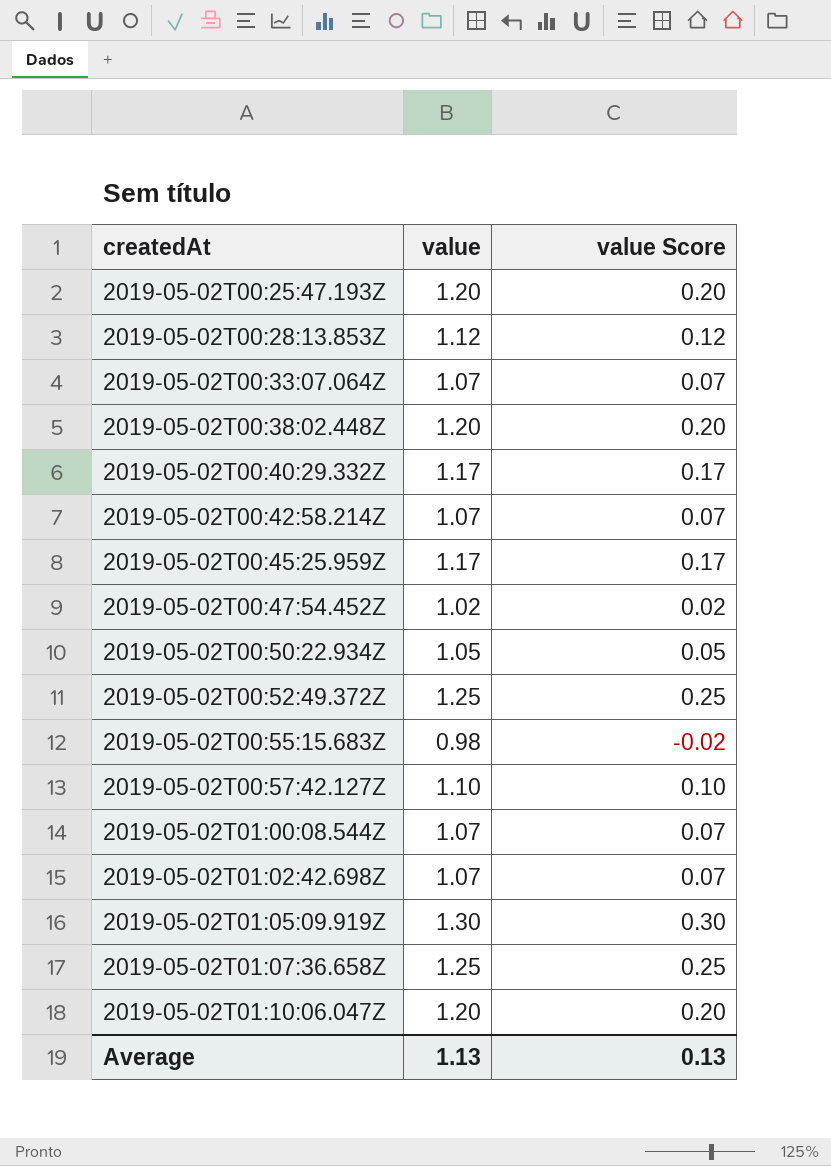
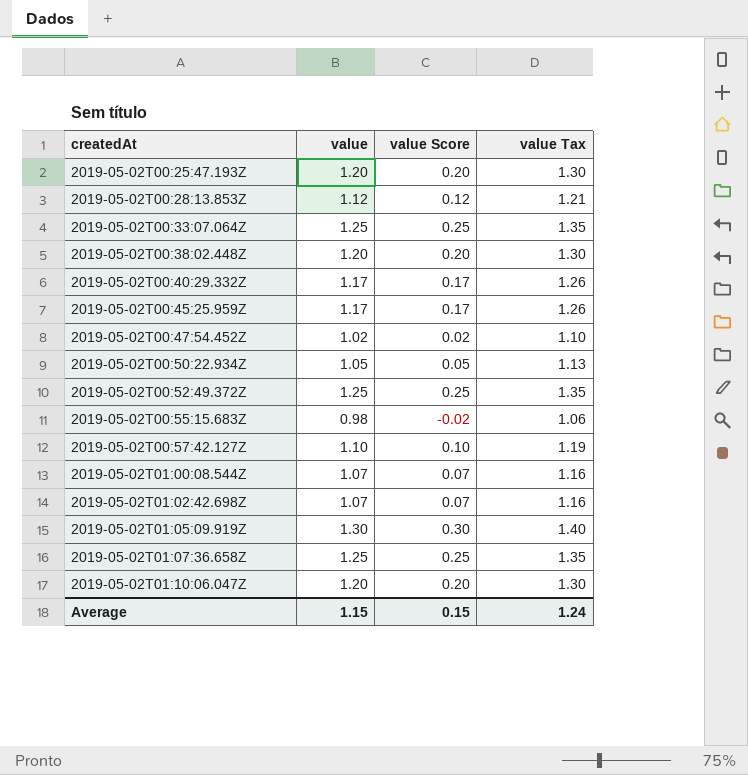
column value Tax | formula: none -> [value] * 1.08
row 2019-05-02T00:42:58.214Z: 1.07 | 0.07 -> none
2019-05-02T00:33:07.064Z | value: 1.07 -> 1.25
2019-05-02T00:33:07.064Z | value Score: 0.07 -> 0.25
Average | value: 1.13 -> 1.15
Average | value Score: 0.13 -> 0.15

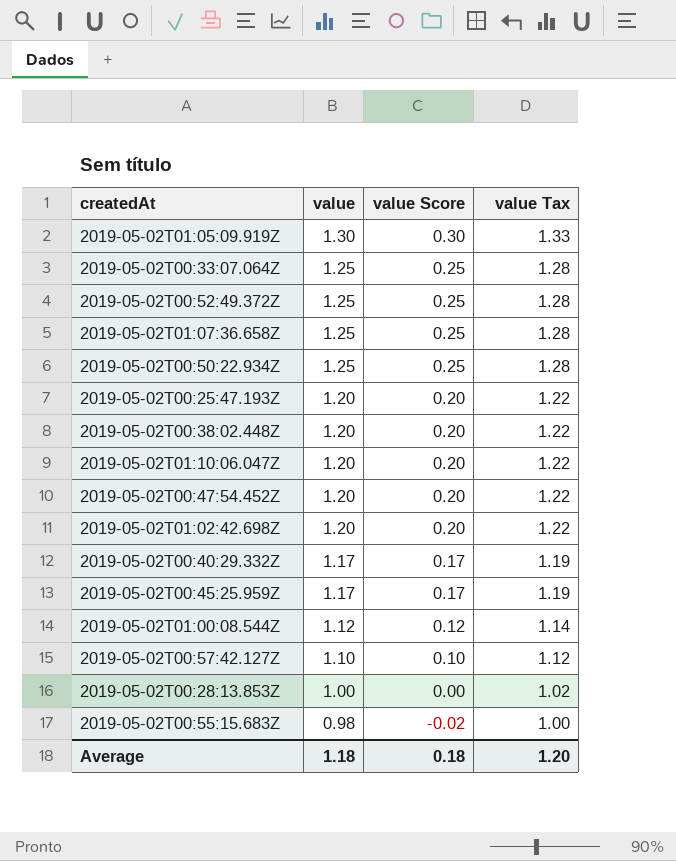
row order: createdAt ascending -> value descending
column value Tax | formula: [value] * 1.08 -> [value] * 1.02
2019-05-02T00:50:22.934Z | value: 1.05 -> 1.25
2019-05-02T00:50:22.934Z | value Score: 0.05 -> 0.25
2019-05-02T00:47:54.452Z | value: 1.02 -> 1.20
2019-05-02T00:47:54.452Z | value Score: 0.02 -> 0.20
2019-05-02T01:02:42.698Z | value: 1.07 -> 1.20
2019-05-02T01:02:42.698Z | value Score: 0.07 -> 0.20
2019-05-02T01:00:08.544Z | value: 1.07 -> 1.12
2019-05-02T01:00:08.544Z | value Score: 0.07 -> 0.12
2019-05-02T00:28:13.853Z | value: 1.12 -> 1.00
2019-05-02T00:28:13.853Z | value Score: 0.12 -> 0.00
Average | value: 1.15 -> 1.18
Average | value Score: 0.15 -> 0.18
Average | value Tax: 1.24 -> 1.20

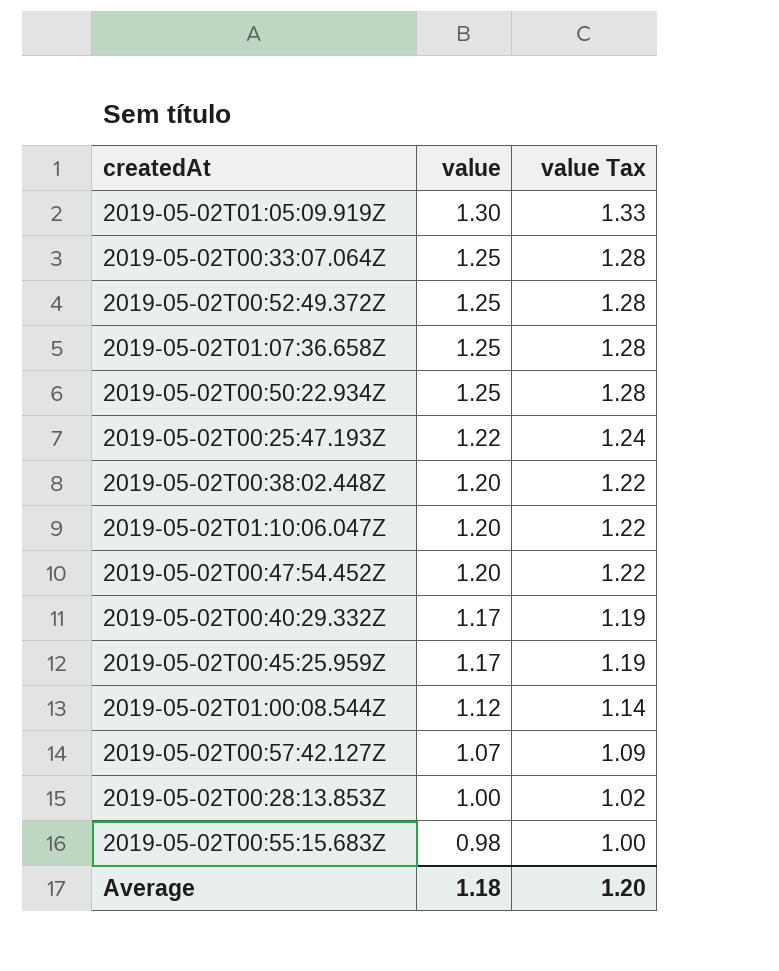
column value Score | formula: [value] - 1 -> none
row 2019-05-02T01:02:42.698Z: 1.20 | 0.20 | 1.22 -> none
2019-05-02T00:25:47.193Z | value: 1.20 -> 1.22
2019-05-02T00:25:47.193Z | value Tax: 1.22 -> 1.24
2019-05-02T00:57:42.127Z | value: 1.10 -> 1.07
2019-05-02T00:57:42.127Z | value Tax: 1.12 -> 1.09

